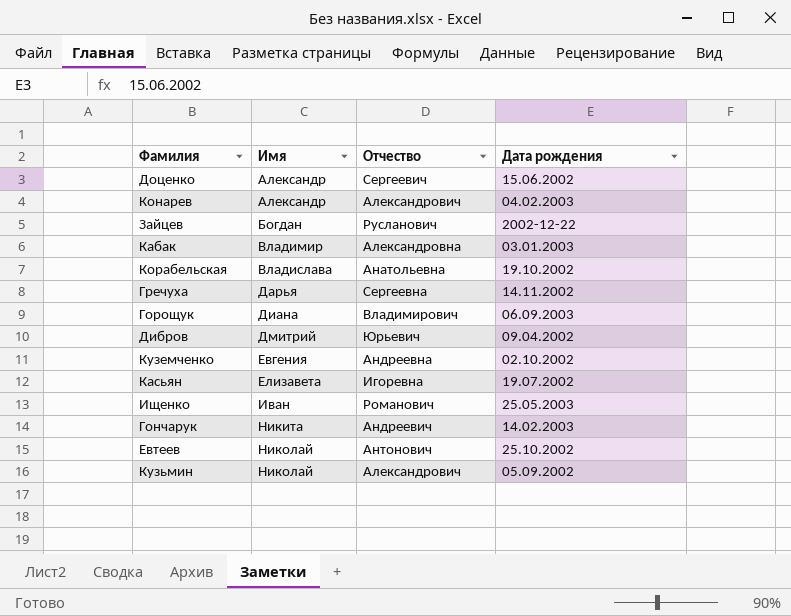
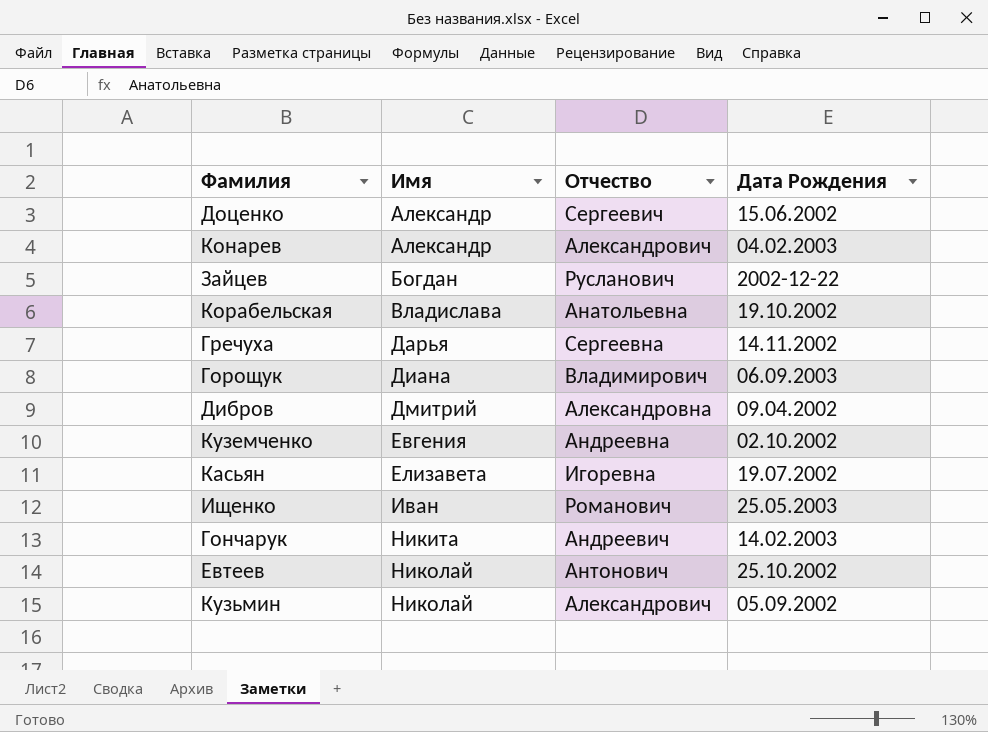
column name: Дата рождения -> Дата Рождения
row Кабак: Владимир | Александровна | 03.01.2003 -> none
Дибров | Отчество: Юрьевич -> Александровна

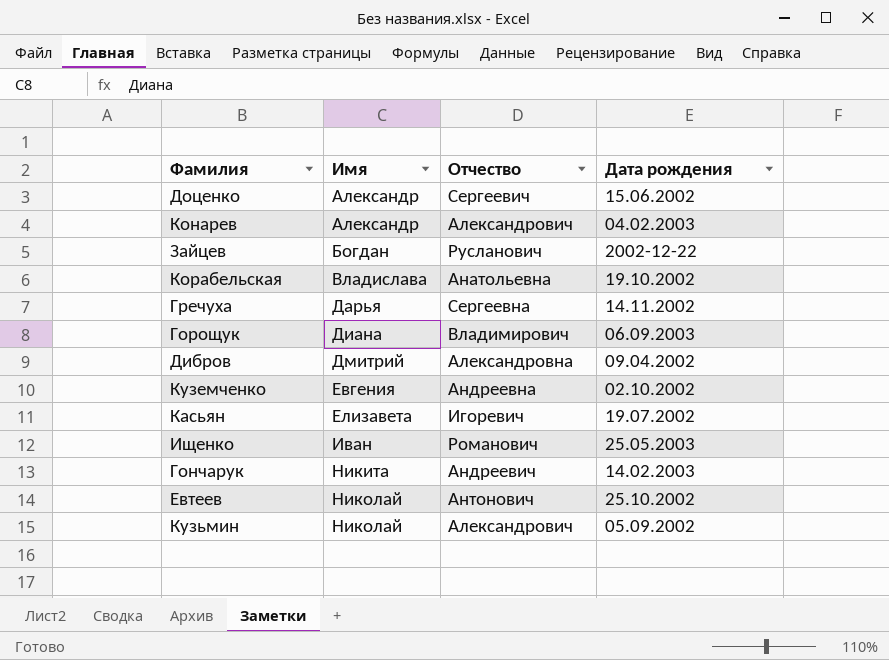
column name: Дата Рождения -> Дата рождения
Касьян | Отчество: Игоревна -> Игоревич

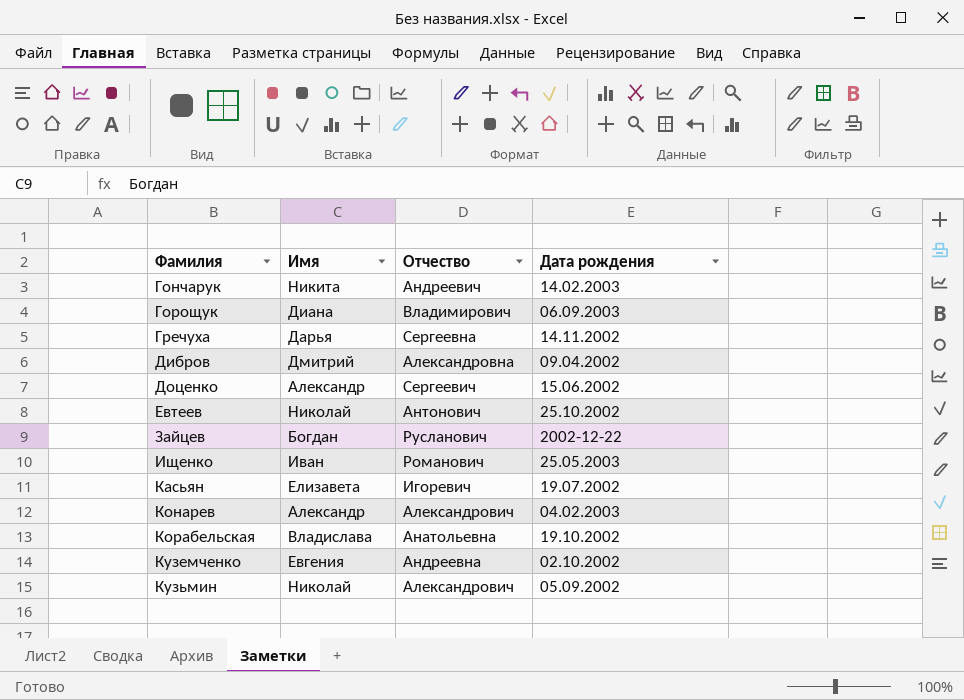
row order: Имя ascending -> Фамилия ascending

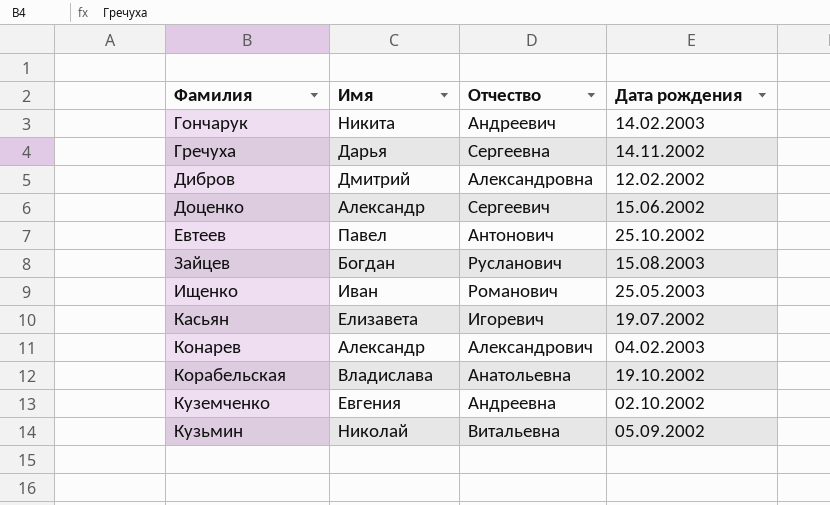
row Горощук: Диана | Владимирович | 06.09.2003 -> none
Дибров | Дата рождения: 09.04.2002 -> 12.02.2002
Евтеев | Имя: Николай -> Павел
Зайцев | Дата рождения: 2002-12-22 -> 15.08.2003
Кузьмин | Отчество: Александрович -> Витальевна

